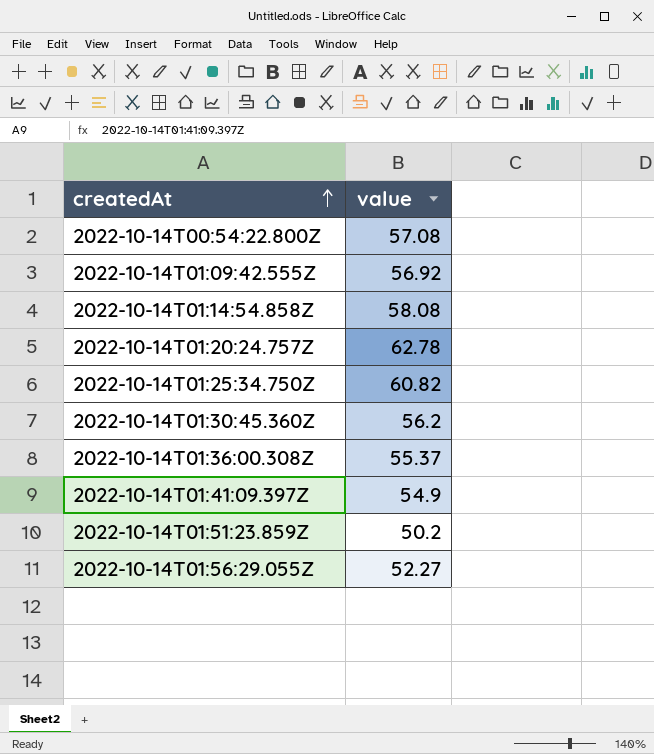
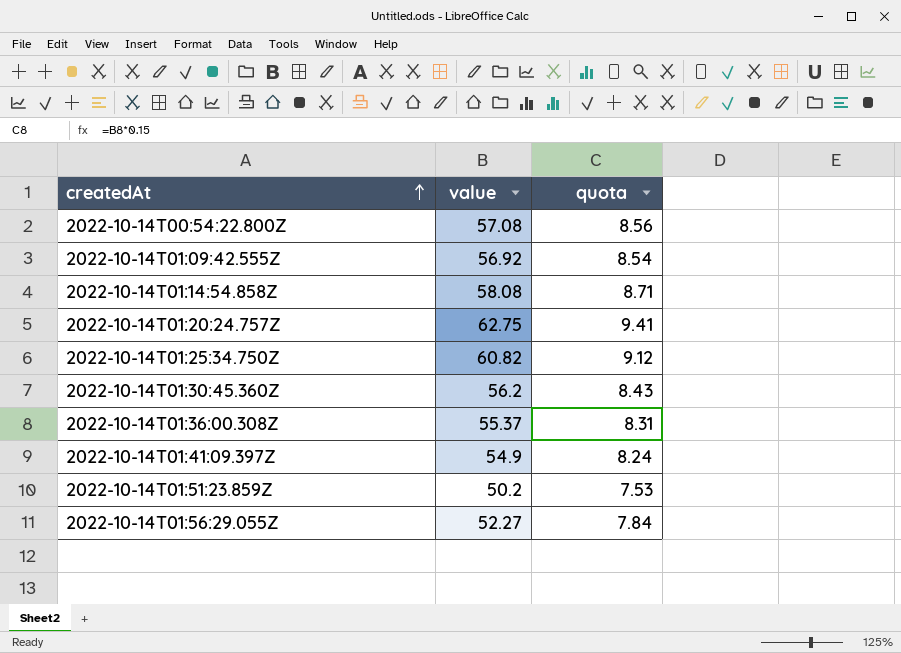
column quota | formula: none -> [value] * 0.15
2022-10-14T01:20:24.757Z | value: 62.78 -> 62.75

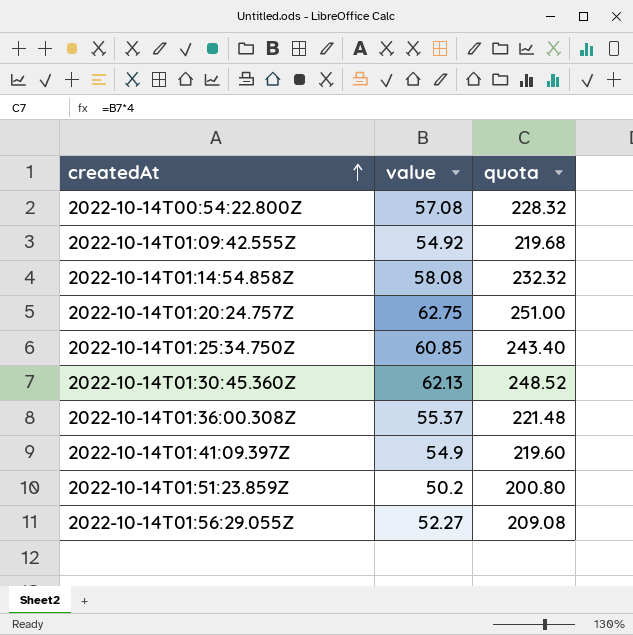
column quota | formula: [value] * 0.15 -> [value] * 4
2022-10-14T01:09:42.555Z | value: 56.92 -> 54.92
2022-10-14T01:25:34.750Z | value: 60.82 -> 60.85
2022-10-14T01:30:45.360Z | value: 56.2 -> 62.13

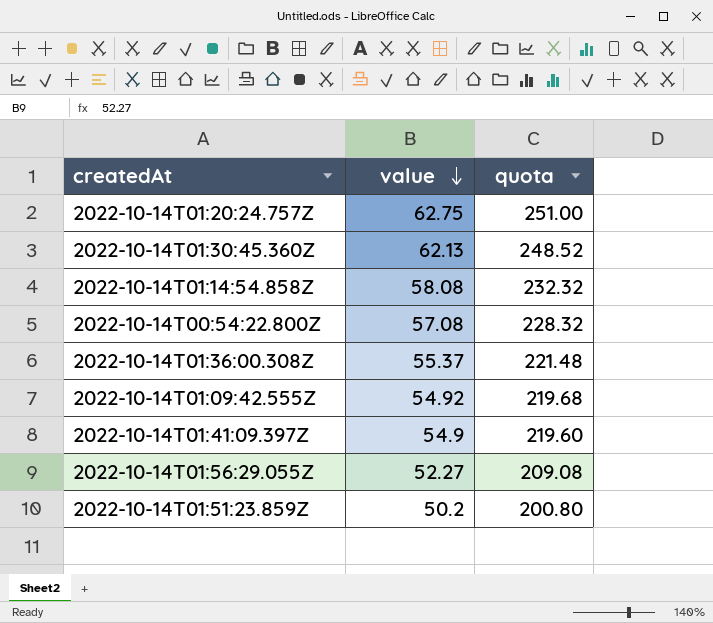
row order: createdAt ascending -> value descending
row 2022-10-14T01:25:34.750Z: 60.85 | 243.40 -> none

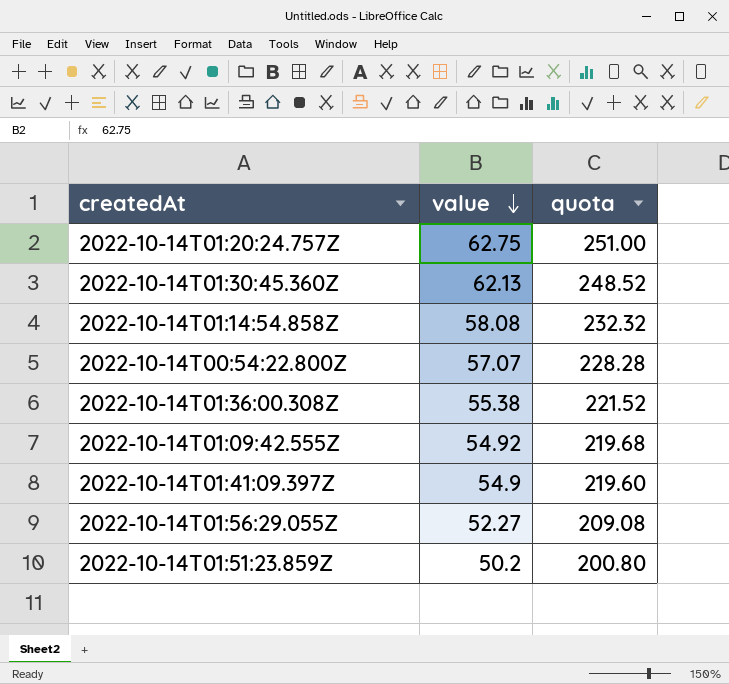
2022-10-14T00:54:22.800Z | value: 57.08 -> 57.07
2022-10-14T00:54:22.800Z | quota: 228.32 -> 228.28
2022-10-14T01:36:00.308Z | value: 55.37 -> 55.38
2022-10-14T01:36:00.308Z | quota: 221.48 -> 221.52

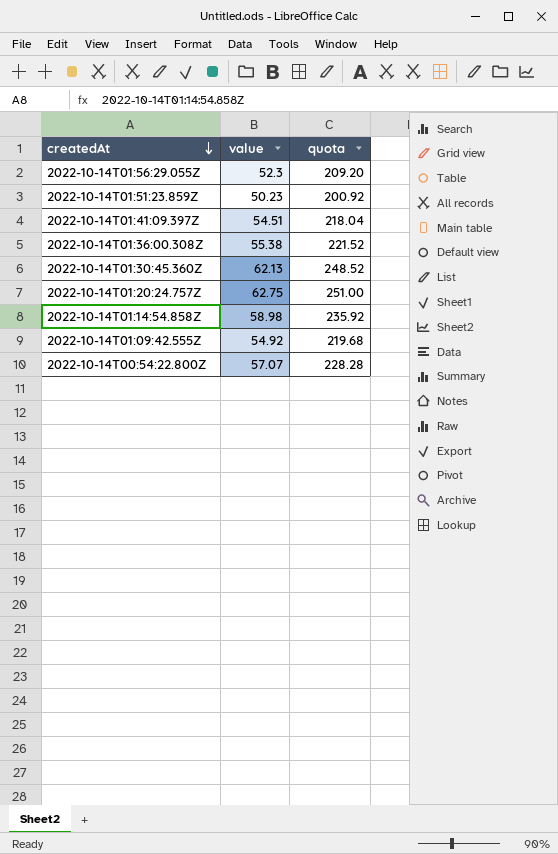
row order: value descending -> createdAt descending
2022-10-14T01:56:29.055Z | value: 52.27 -> 52.3
2022-10-14T01:56:29.055Z | quota: 209.08 -> 209.20
2022-10-14T01:51:23.859Z | value: 50.2 -> 50.23
2022-10-14T01:51:23.859Z | quota: 200.80 -> 200.92
2022-10-14T01:41:09.397Z | value: 54.9 -> 54.51
2022-10-14T01:41:09.397Z | quota: 219.60 -> 218.04
2022-10-14T01:14:54.858Z | value: 58.08 -> 58.98
2022-10-14T01:14:54.858Z | quota: 232.32 -> 235.92

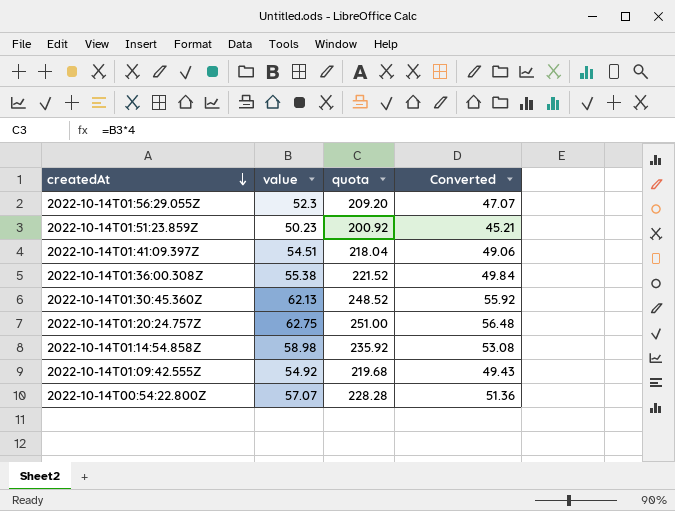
column Converted | formula: none -> [value] * 0.9

